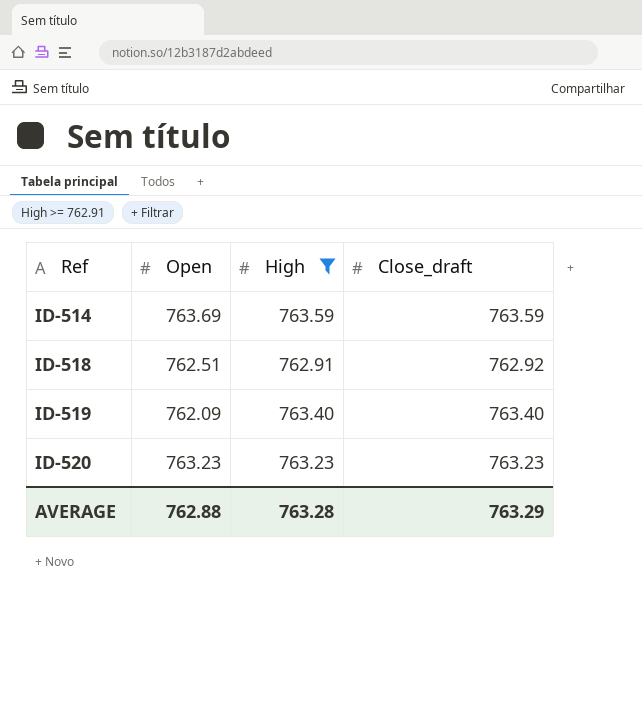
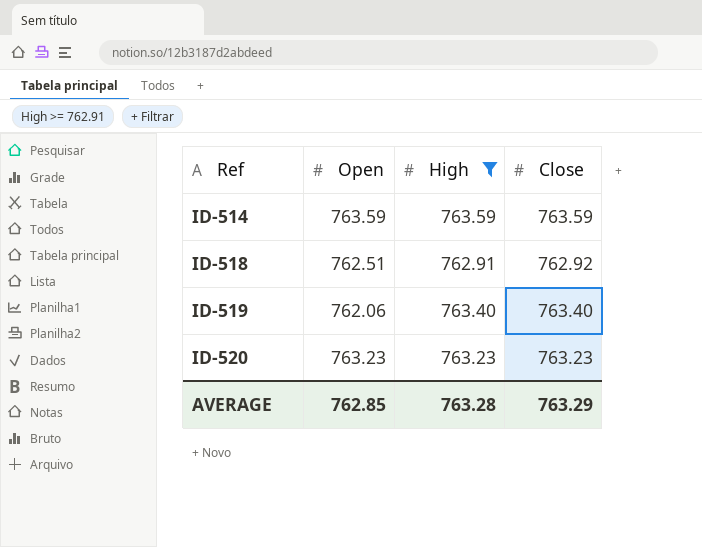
column name: Close_draft -> Close
ID-514 | Open: 763.69 -> 763.59
ID-519 | Open: 762.09 -> 762.06
AVERAGE | Open: 762.88 -> 762.85

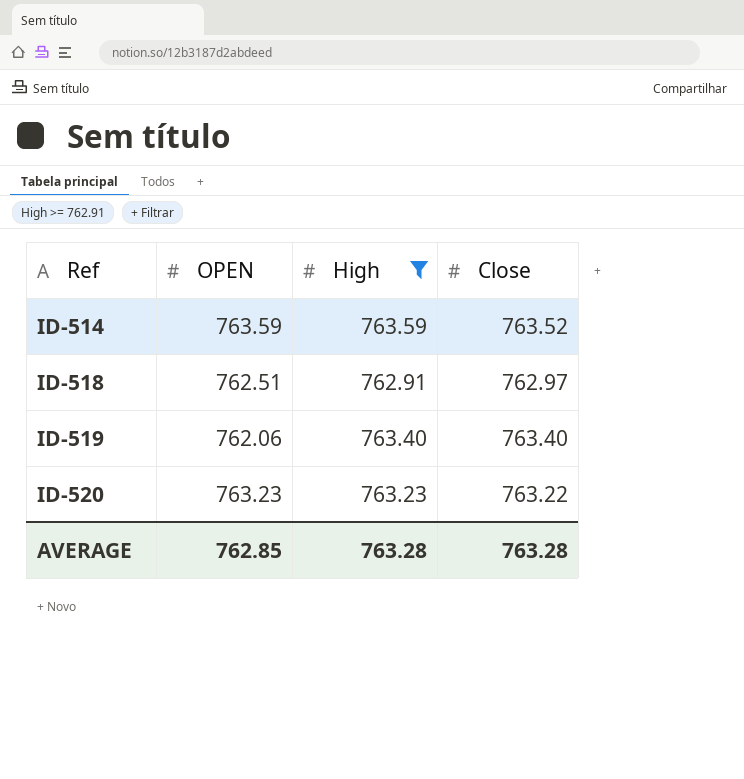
column name: Open -> OPEN
ID-514 | Close: 763.59 -> 763.52
ID-518 | Close: 762.92 -> 762.97
ID-520 | Close: 763.23 -> 763.22
AVERAGE | Close: 763.29 -> 763.28

